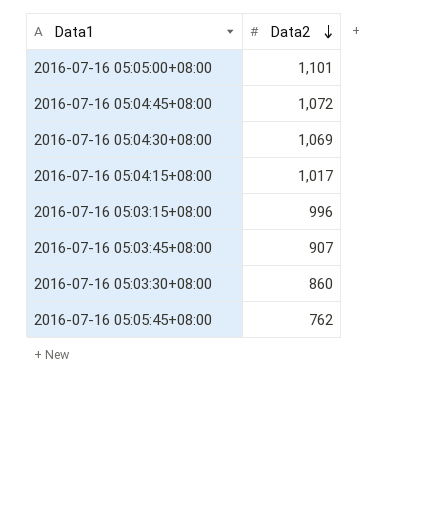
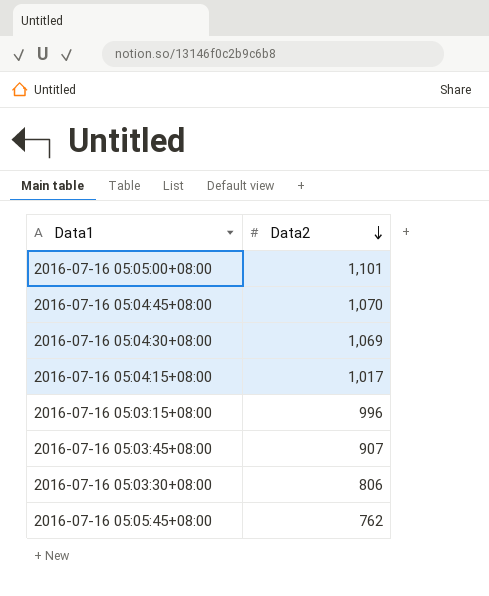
2016-07-16 05:04:45+08:00 | Data2: 1,072 -> 1,070
2016-07-16 05:03:30+08:00 | Data2: 860 -> 806

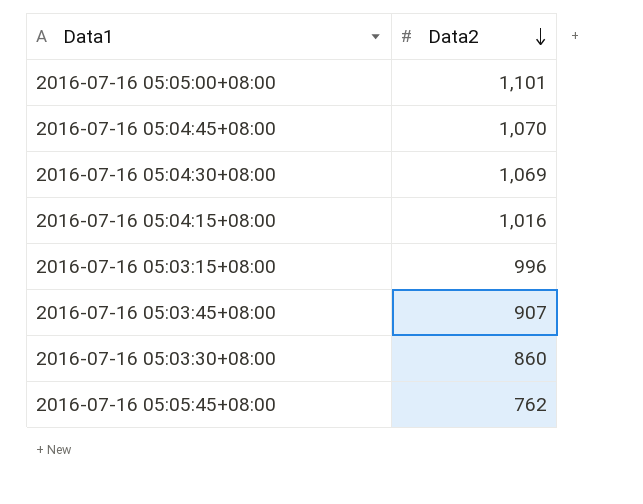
2016-07-16 05:04:15+08:00 | Data2: 1,017 -> 1,016
2016-07-16 05:03:30+08:00 | Data2: 806 -> 860

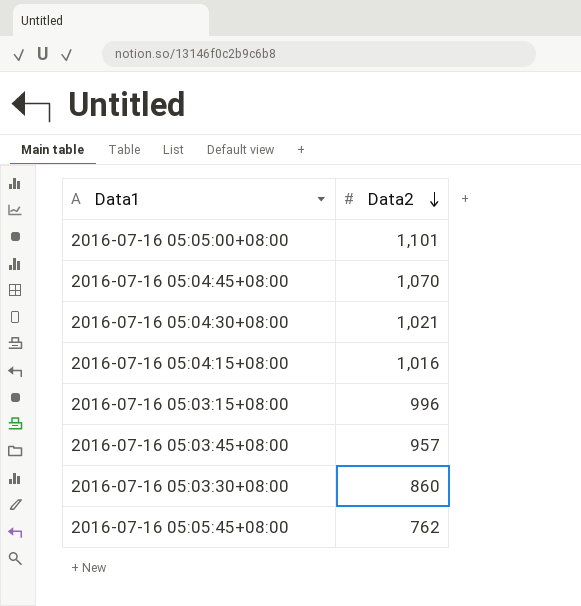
2016-07-16 05:04:30+08:00 | Data2: 1,069 -> 1,021
2016-07-16 05:03:45+08:00 | Data2: 907 -> 957

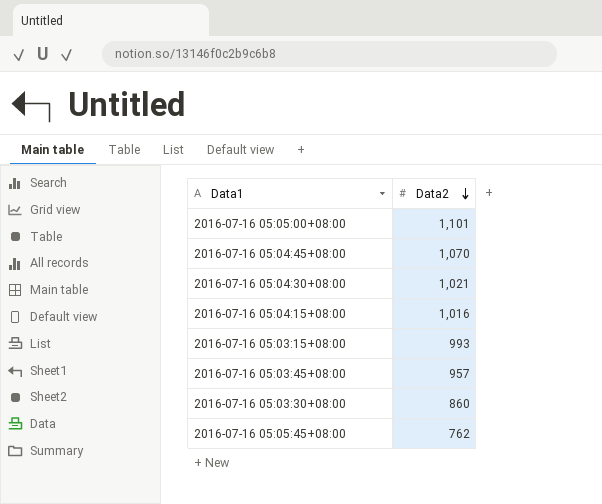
2016-07-16 05:03:15+08:00 | Data2: 996 -> 993

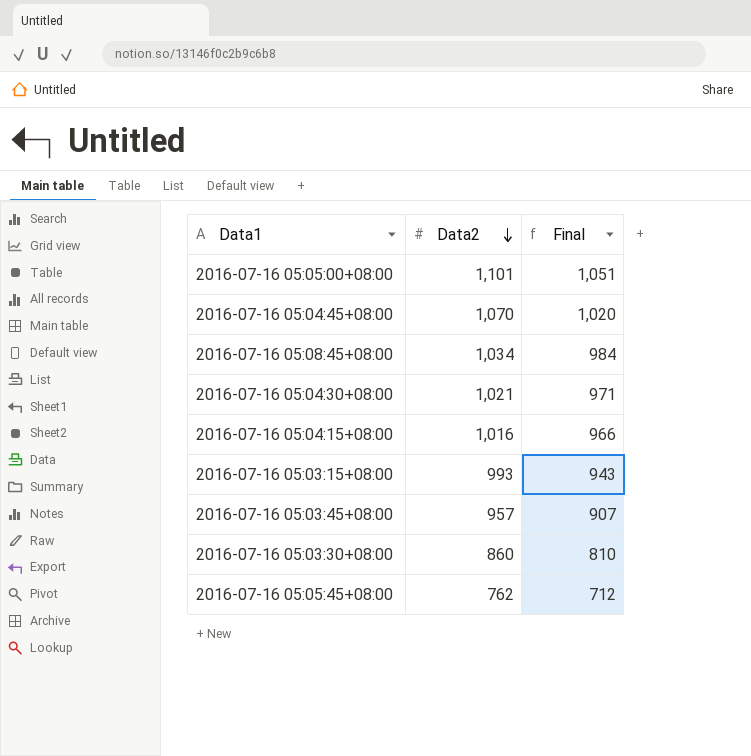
column Final | formula: none -> [Data2] - 50
row 2016-07-16 05:08:45+08:00: none -> 1,034 | 984

